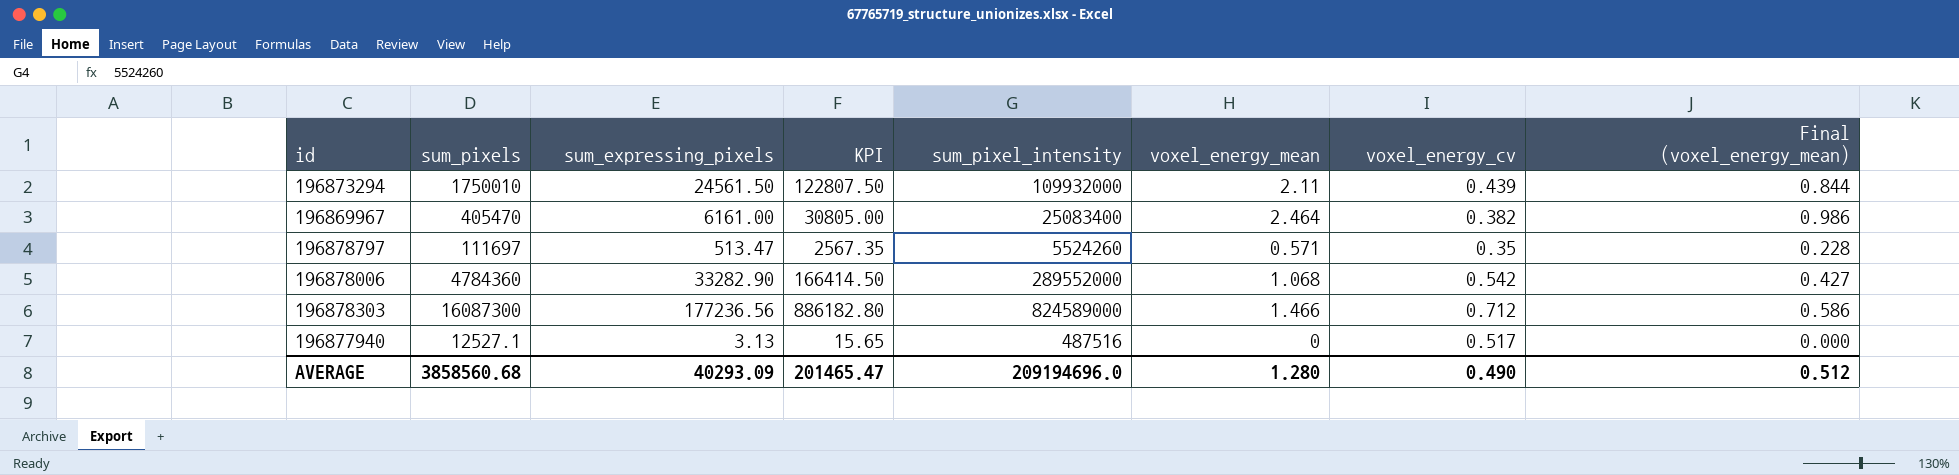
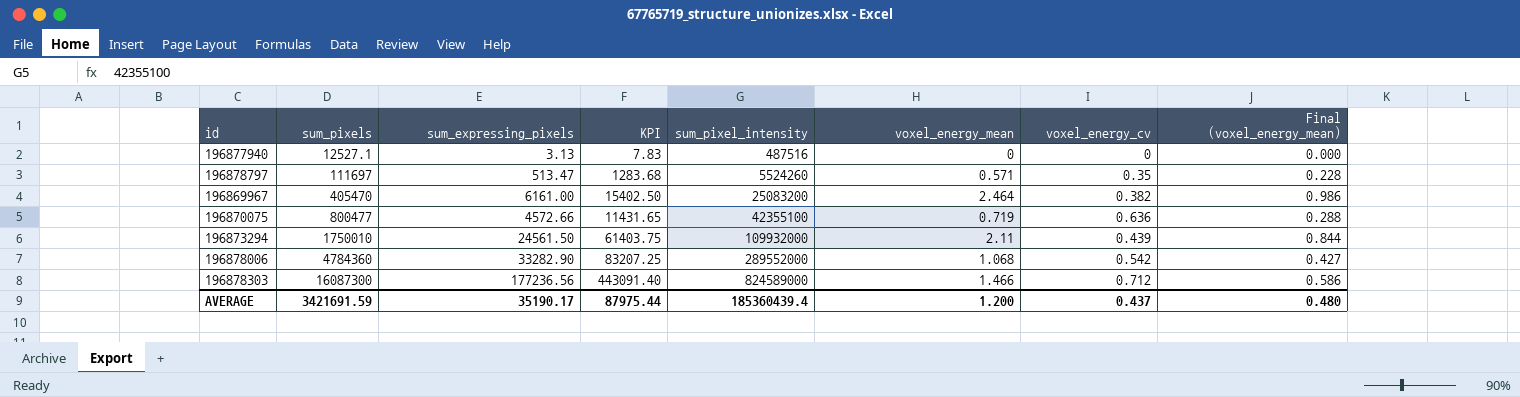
row order: none -> sum_pixels ascending
column KPI | formula: [sum_expressing_pixels] * 5 -> [sum_expressing_pixels] * 2.5
196877940 | voxel_energy_cv: 0.517 -> 0
196869967 | sum_pixel_intensity: 25083400 -> 25083200
row 196870075: none -> 800477 | 4572.66 | 11431.65 | 42355100 | 0.719 | 0.636 | 0.288
AVERAGE | sum_pixels: 3858560.68 -> 3421691.59
AVERAGE | sum_expressing_pixels: 40293.09 -> 35190.17
AVERAGE | KPI: 201465.47 -> 87975.44
AVERAGE | sum_pixel_intensity: 209194696.0 -> 185360439.4
AVERAGE | voxel_energy_mean: 1.280 -> 1.200
AVERAGE | voxel_energy_cv: 0.490 -> 0.437
AVERAGE | Final (voxel_energy_mean): 0.512 -> 0.480

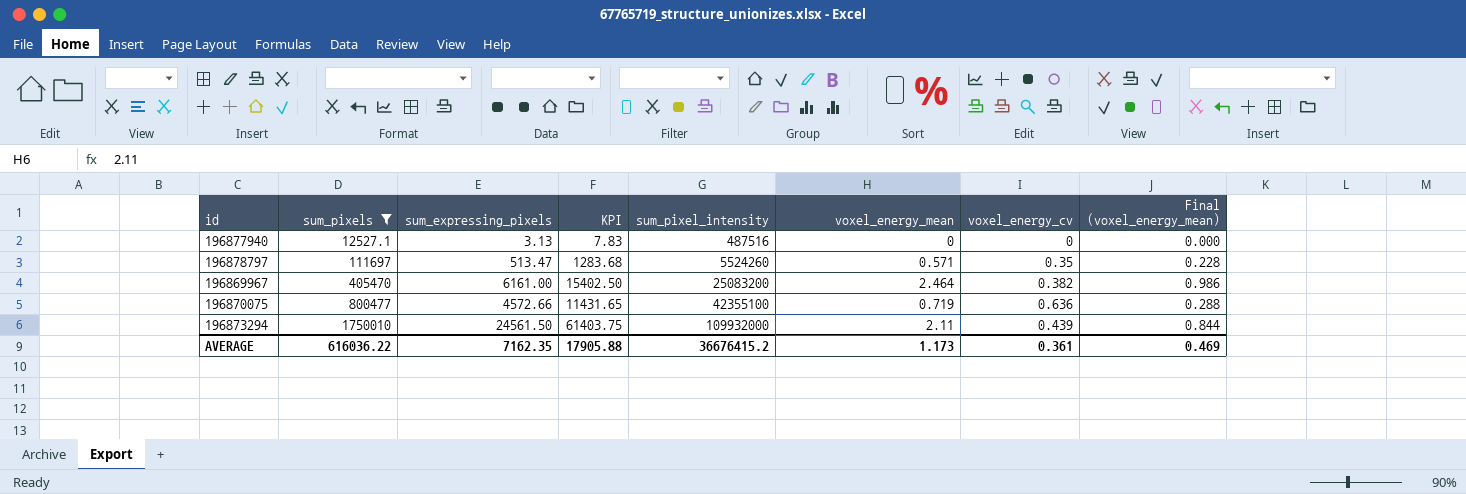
filter: none -> sum_pixels <= 1750010
AVERAGE | sum_pixels: 3421691.59 -> 616036.22
AVERAGE | sum_expressing_pixels: 35190.17 -> 7162.35
AVERAGE | KPI: 87975.44 -> 17905.88
AVERAGE | sum_pixel_intensity: 185360439.4 -> 36676415.2
AVERAGE | voxel_energy_mean: 1.200 -> 1.173
AVERAGE | voxel_energy_cv: 0.437 -> 0.361
AVERAGE | Final (voxel_energy_mean): 0.480 -> 0.469

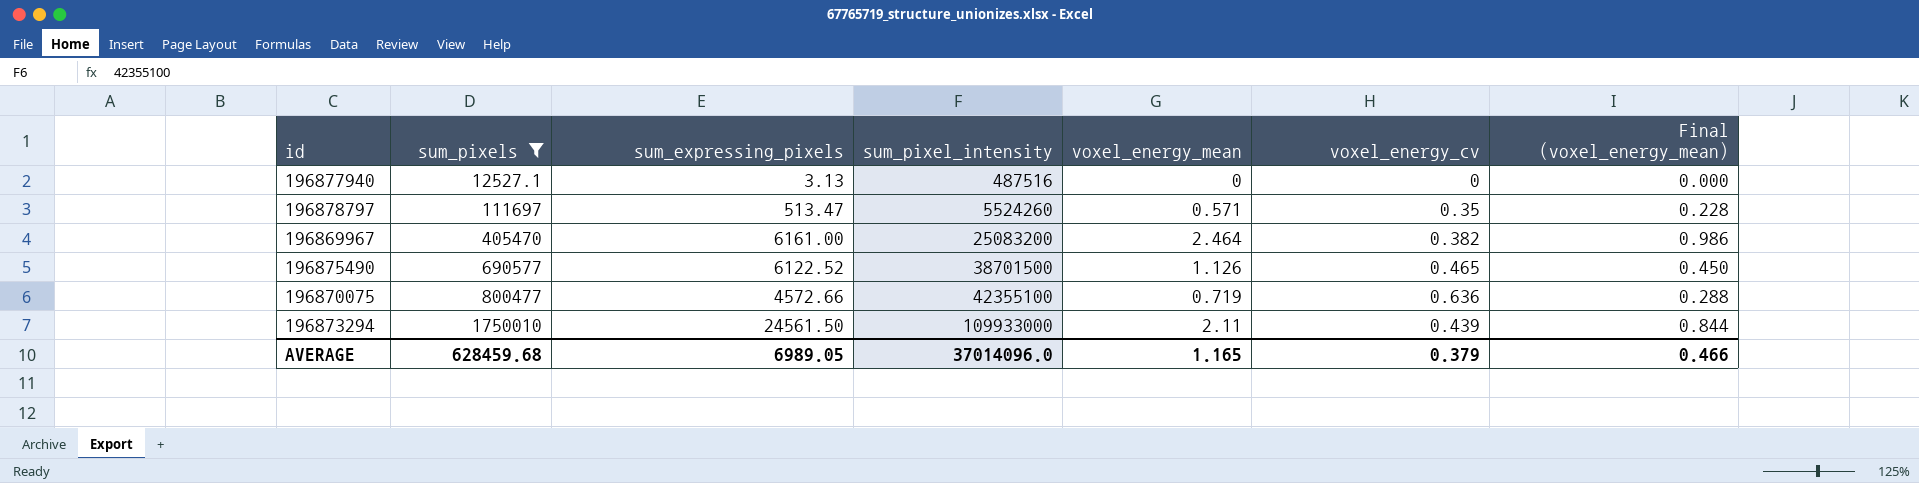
column KPI | formula: [sum_expressing_pixels] * 2.5 -> none
row 196875490: none -> 690577 | 6122.52 | 38701500 | 1.126 | 0.465 | 0.450
196873294 | sum_pixel_intensity: 109932000 -> 109933000
AVERAGE | sum_pixels: 616036.22 -> 628459.68
AVERAGE | sum_expressing_pixels: 7162.35 -> 6989.05
AVERAGE | sum_pixel_intensity: 36676415.2 -> 37014096.0
AVERAGE | voxel_energy_mean: 1.173 -> 1.165
AVERAGE | voxel_energy_cv: 0.361 -> 0.379
AVERAGE | Final (voxel_energy_mean): 0.469 -> 0.466

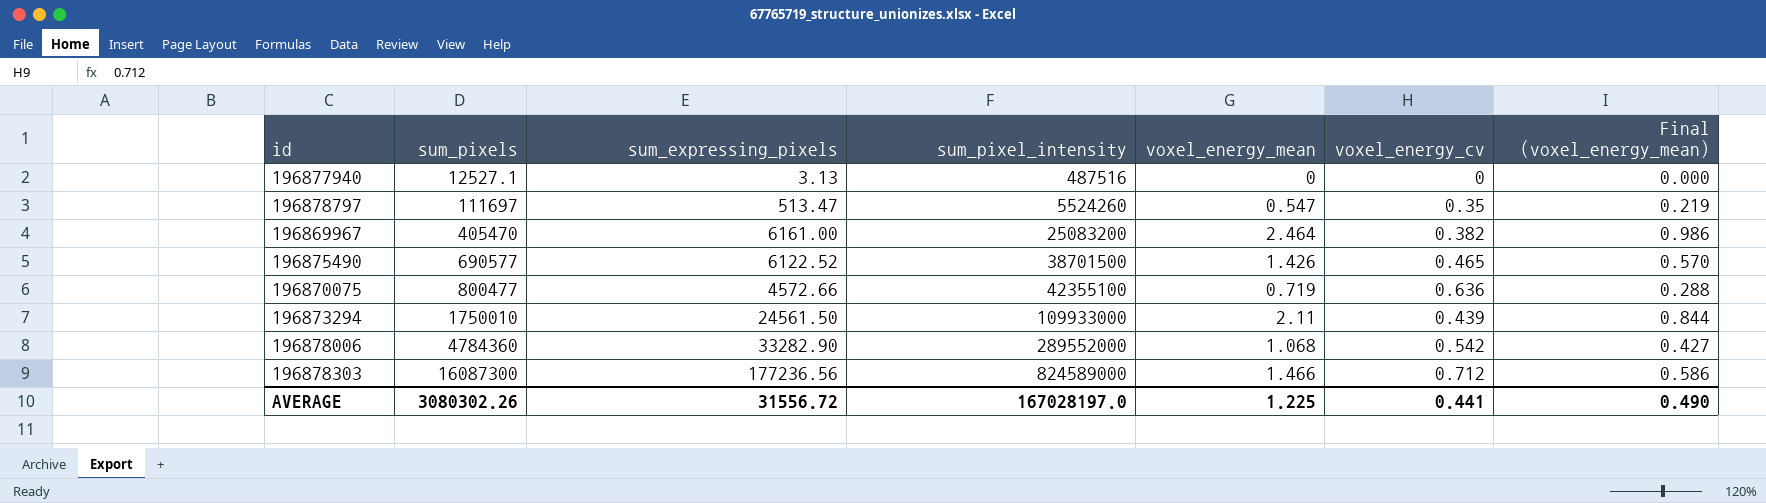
filter: sum_pixels <= 1750010 -> none
196878797 | voxel_energy_mean: 0.571 -> 0.547
196878797 | Final (voxel_energy_mean): 0.228 -> 0.219
196875490 | voxel_energy_mean: 1.126 -> 1.426
196875490 | Final (voxel_energy_mean): 0.450 -> 0.570
AVERAGE | sum_pixels: 628459.68 -> 3080302.26
AVERAGE | sum_expressing_pixels: 6989.05 -> 31556.72
AVERAGE | sum_pixel_intensity: 37014096.0 -> 167028197.0
AVERAGE | voxel_energy_mean: 1.165 -> 1.225
AVERAGE | voxel_energy_cv: 0.379 -> 0.441
AVERAGE | Final (voxel_energy_mean): 0.466 -> 0.490

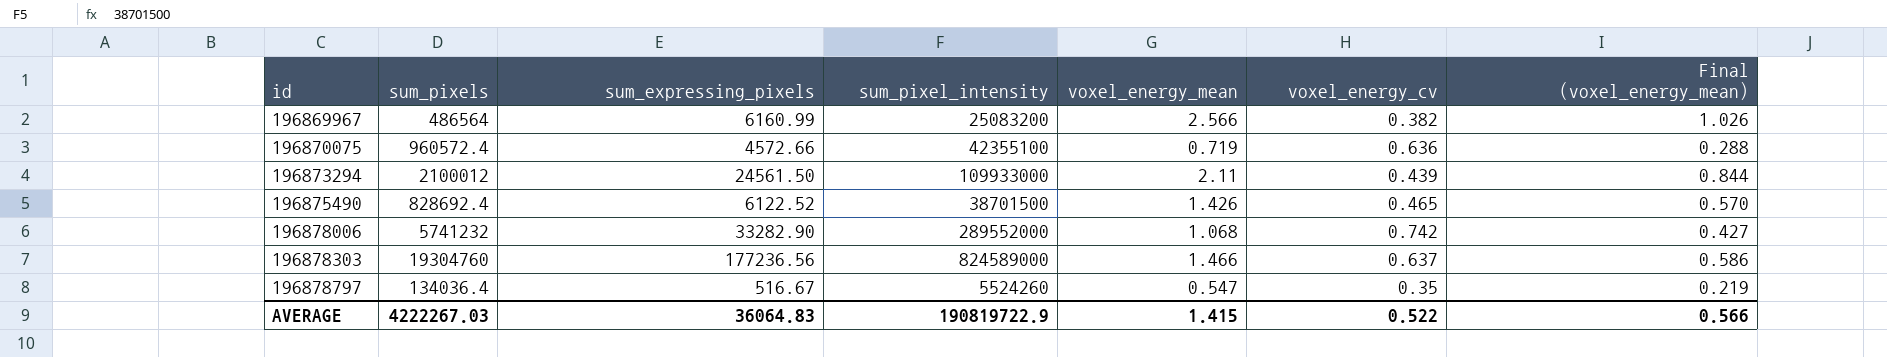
row order: sum_pixels ascending -> id ascending
row 196877940: 12527.1 | 3.13 | 487516 | 0 | 0 | 0.000 -> none
196869967 | sum_pixels: 405470 -> 486564
196869967 | sum_expressing_pixels: 6161.00 -> 6160.99
196869967 | voxel_energy_mean: 2.464 -> 2.566
196869967 | Final (voxel_energy_mean): 0.986 -> 1.026
196870075 | sum_pixels: 800477 -> 960572.4
196873294 | sum_pixels: 1750010 -> 2100012
196875490 | sum_pixels: 690577 -> 828692.4
196878006 | sum_pixels: 4784360 -> 5741232
196878006 | voxel_energy_cv: 0.542 -> 0.742
196878303 | sum_pixels: 16087300 -> 19304760
196878303 | voxel_energy_cv: 0.712 -> 0.637
196878797 | sum_pixels: 111697 -> 134036.4
196878797 | sum_expressing_pixels: 513.47 -> 516.67
AVERAGE | sum_pixels: 3080302.26 -> 4222267.03
AVERAGE | sum_expressing_pixels: 31556.72 -> 36064.83
AVERAGE | sum_pixel_intensity: 167028197.0 -> 190819722.9
AVERAGE | voxel_energy_mean: 1.225 -> 1.415
AVERAGE | voxel_energy_cv: 0.441 -> 0.522
AVERAGE | Final (voxel_energy_mean): 0.490 -> 0.566

